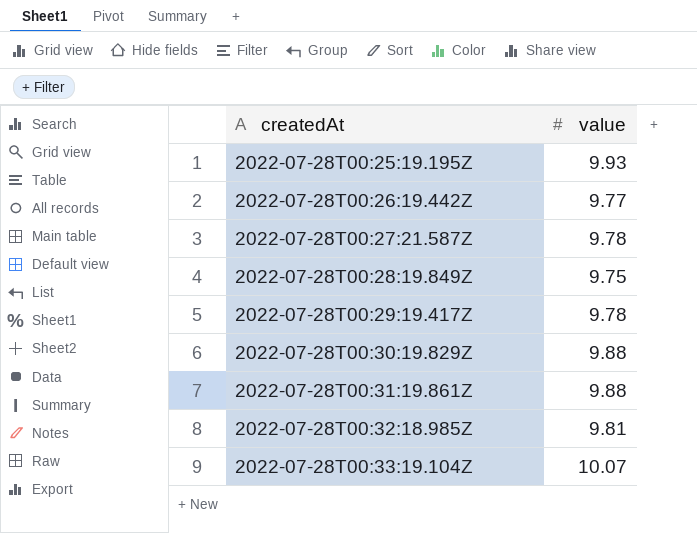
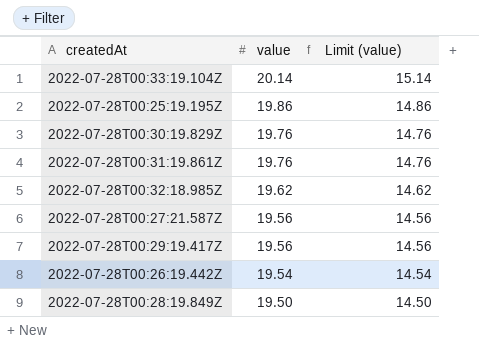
row order: createdAt ascending -> value descending
column Limit (value) | formula: none -> [value] - 5
2022-07-28T00:33:19.104Z | value: 10.07 -> 20.14
2022-07-28T00:25:19.195Z | value: 9.93 -> 19.86
2022-07-28T00:30:19.829Z | value: 9.88 -> 19.76
2022-07-28T00:31:19.861Z | value: 9.88 -> 19.76
2022-07-28T00:32:18.985Z | value: 9.81 -> 19.62
2022-07-28T00:27:21.587Z | value: 9.78 -> 19.56
2022-07-28T00:29:19.417Z | value: 9.78 -> 19.56
2022-07-28T00:26:19.442Z | value: 9.77 -> 19.54
2022-07-28T00:28:19.849Z | value: 9.75 -> 19.50

